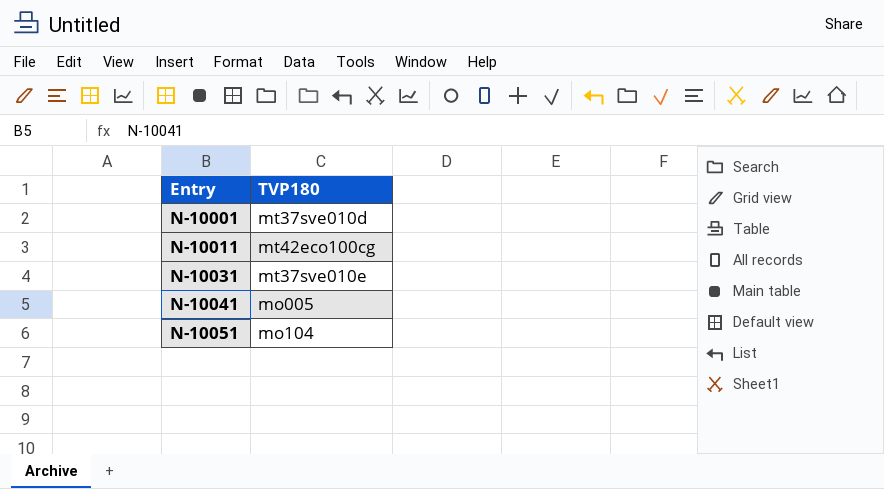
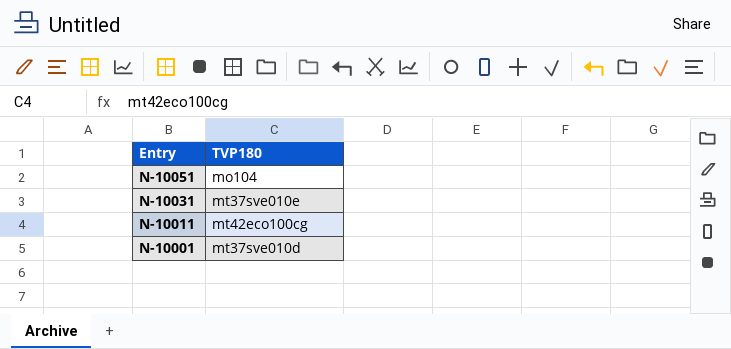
row order: Entry ascending -> Entry descending
row N-10041: mo005 -> none

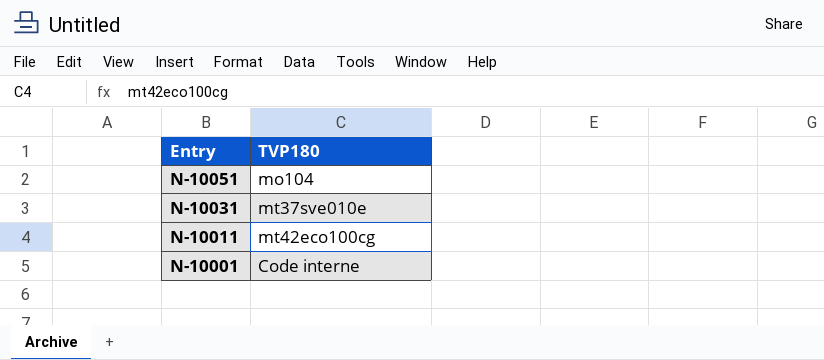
N-10001 | TVP180: mt37sve010d -> Code interne

